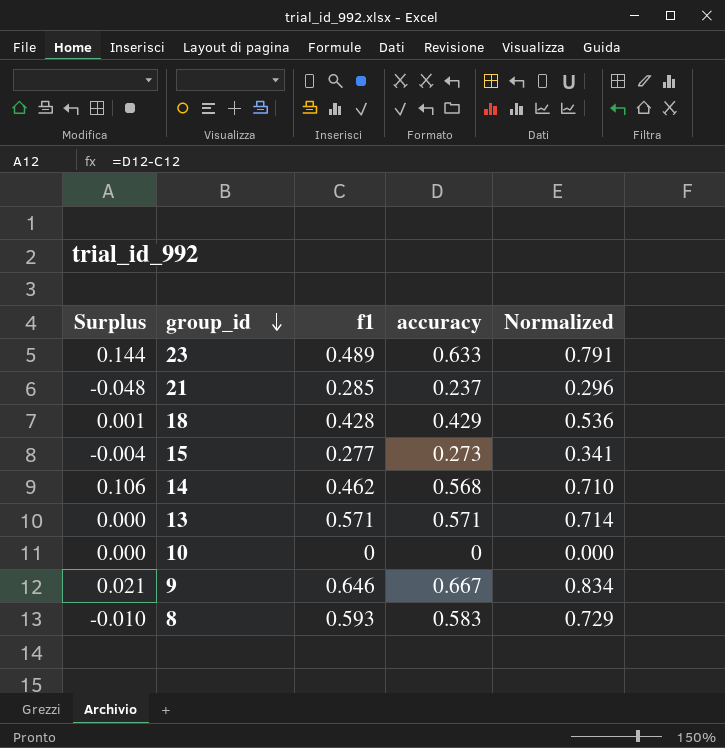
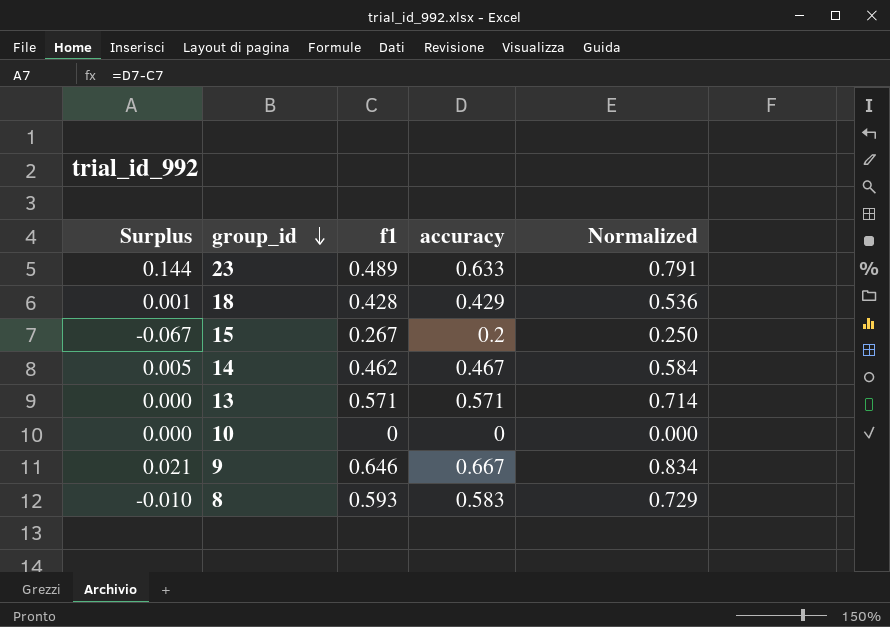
row 21: -0.048 | 0.285 | 0.237 | 0.296 -> none
15 | Surplus: -0.004 -> -0.067
15 | f1: 0.277 -> 0.267
15 | accuracy: 0.273 -> 0.2
15 | Normalized: 0.341 -> 0.250
14 | Surplus: 0.106 -> 0.005
14 | accuracy: 0.568 -> 0.467
14 | Normalized: 0.710 -> 0.584

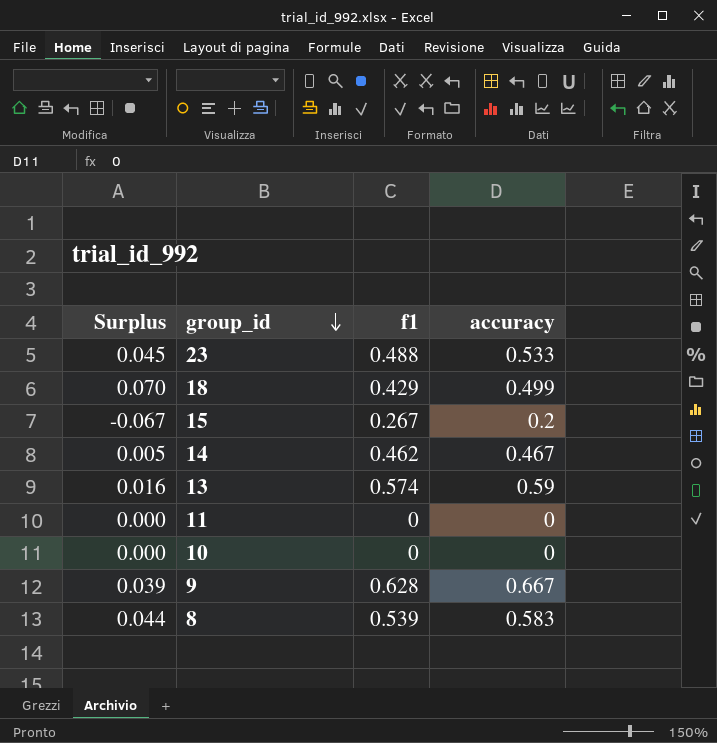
column Normalized | formula: [accuracy] * 1.25 -> none
23 | Surplus: 0.144 -> 0.045
23 | f1: 0.489 -> 0.488
23 | accuracy: 0.633 -> 0.533
18 | Surplus: 0.001 -> 0.070
18 | f1: 0.428 -> 0.429
18 | accuracy: 0.429 -> 0.499
13 | Surplus: 0.000 -> 0.016
13 | f1: 0.571 -> 0.574
13 | accuracy: 0.571 -> 0.59
row 11: none -> 0.000 | 0 | 0
9 | Surplus: 0.021 -> 0.039
9 | f1: 0.646 -> 0.628
8 | Surplus: -0.010 -> 0.044
8 | f1: 0.593 -> 0.539

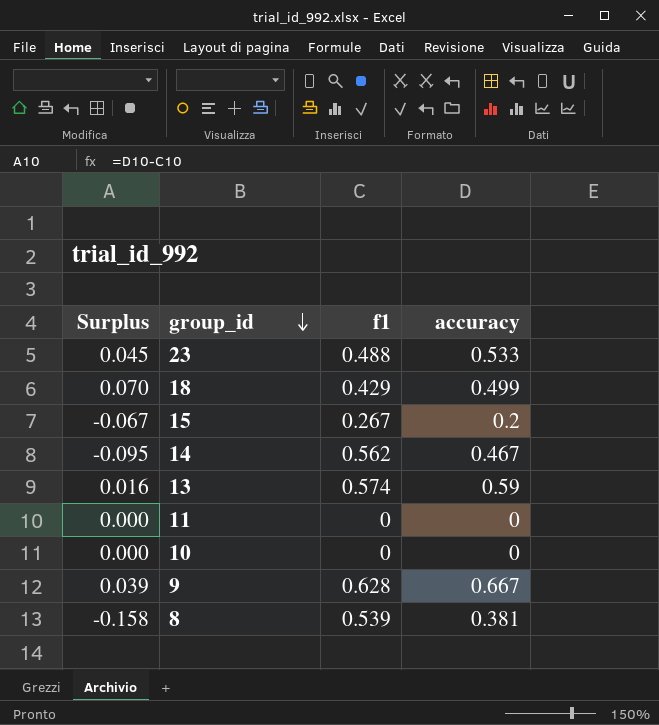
14 | Surplus: 0.005 -> -0.095
14 | f1: 0.462 -> 0.562
8 | Surplus: 0.044 -> -0.158
8 | accuracy: 0.583 -> 0.381

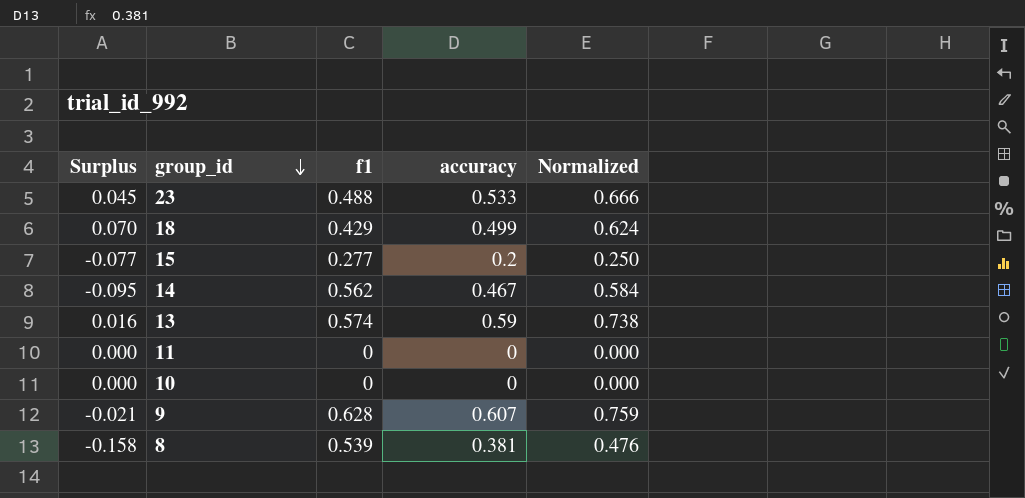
column Normalized | formula: none -> [accuracy] * 1.25
15 | Surplus: -0.067 -> -0.077
15 | f1: 0.267 -> 0.277
9 | Surplus: 0.039 -> -0.021
9 | accuracy: 0.667 -> 0.607

